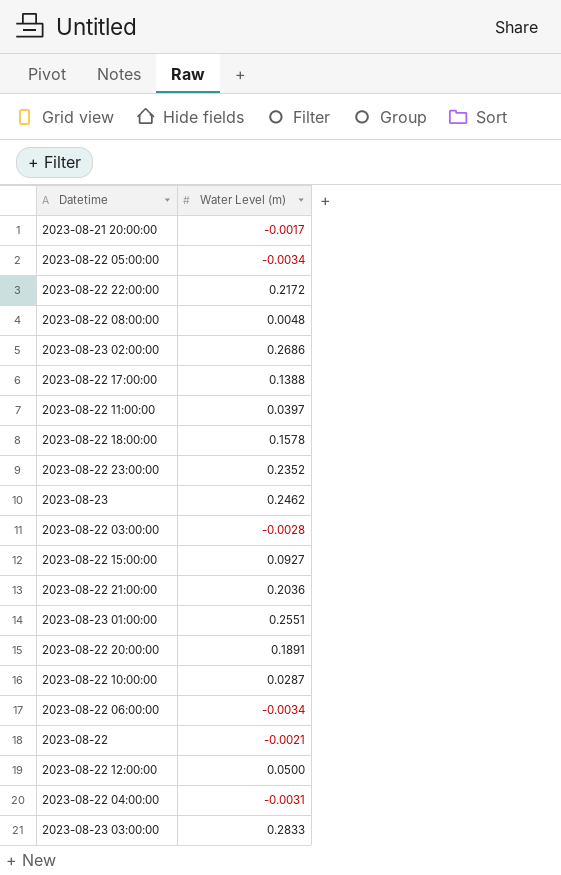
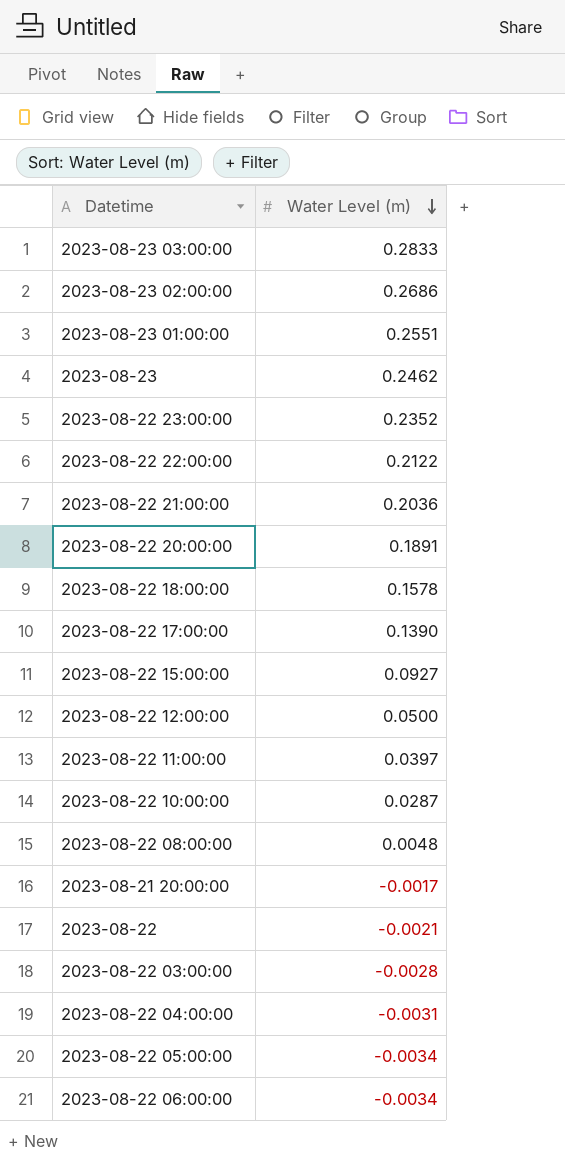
row order: none -> Water Level (m) descending
2023-08-22 22:00:00 | Water Level (m): 0.2172 -> 0.2122
2023-08-22 17:00:00 | Water Level (m): 0.1388 -> 0.1390

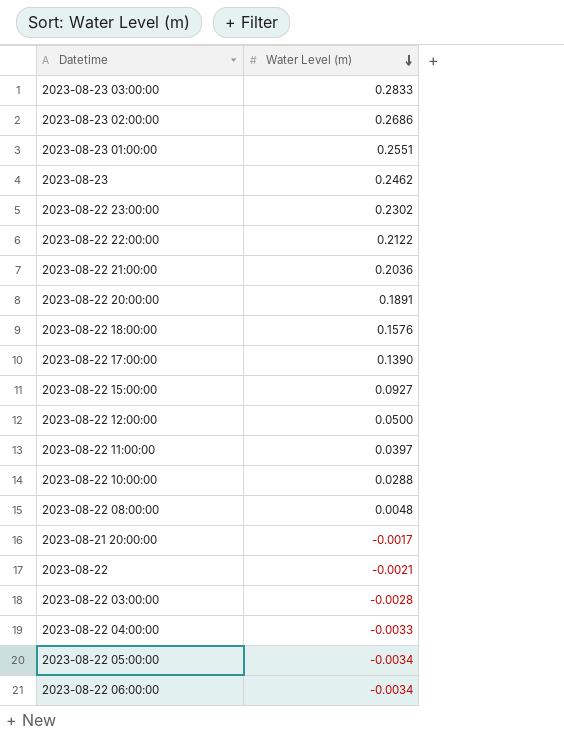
2023-08-22 23:00:00 | Water Level (m): 0.2352 -> 0.2302
2023-08-22 18:00:00 | Water Level (m): 0.1578 -> 0.1576
2023-08-22 10:00:00 | Water Level (m): 0.0287 -> 0.0288
2023-08-22 04:00:00 | Water Level (m): -0.0031 -> -0.0033

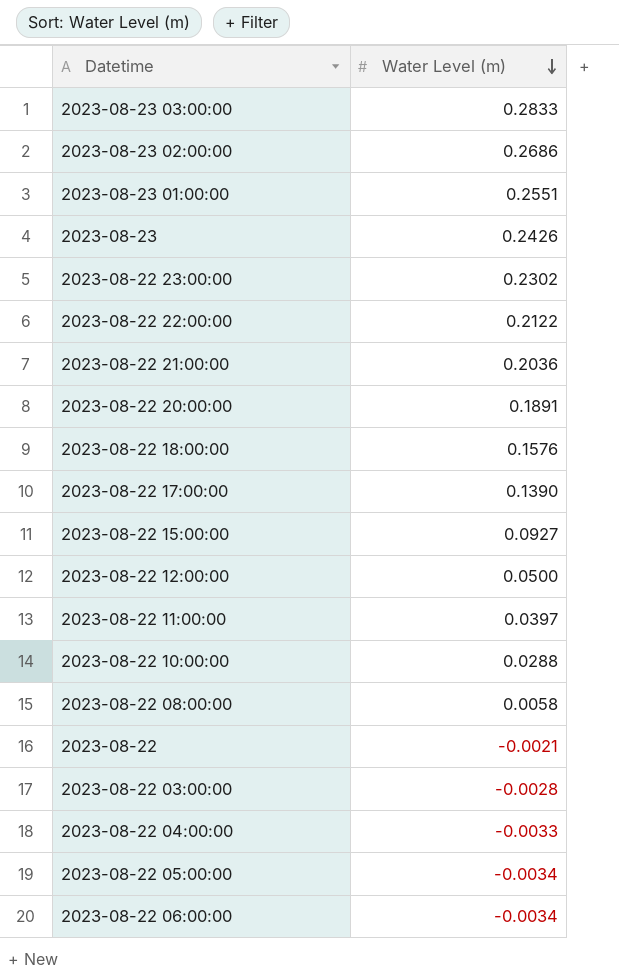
row 2023-08-21 20:00:00: -0.0017 -> none
2023-08-23 | Water Level (m): 0.2462 -> 0.2426
2023-08-22 08:00:00 | Water Level (m): 0.0048 -> 0.0058

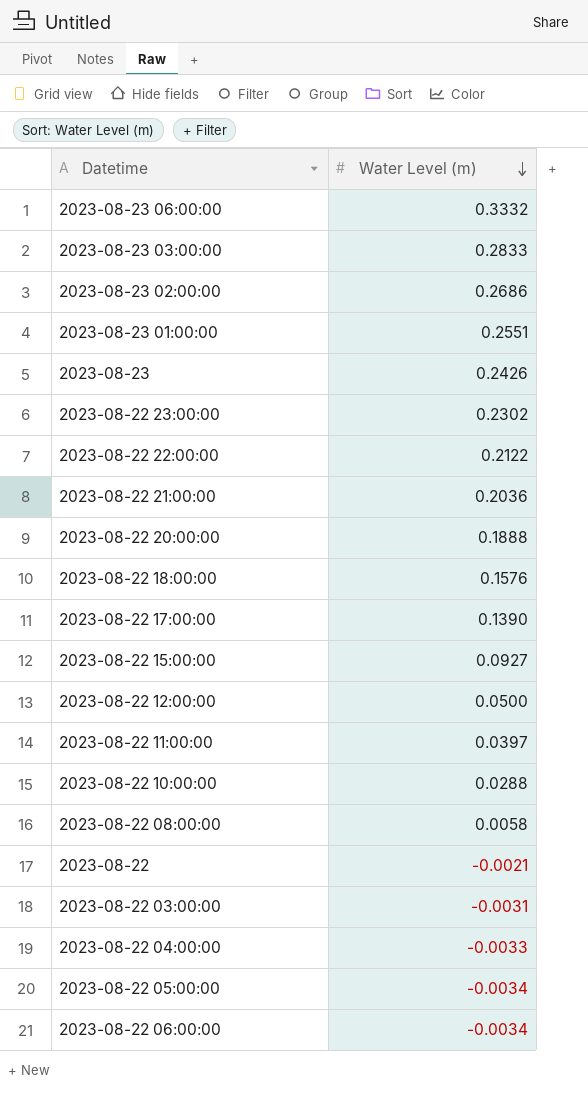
row 2023-08-23 06:00:00: none -> 0.3332
2023-08-22 20:00:00 | Water Level (m): 0.1891 -> 0.1888
2023-08-22 03:00:00 | Water Level (m): -0.0028 -> -0.0031

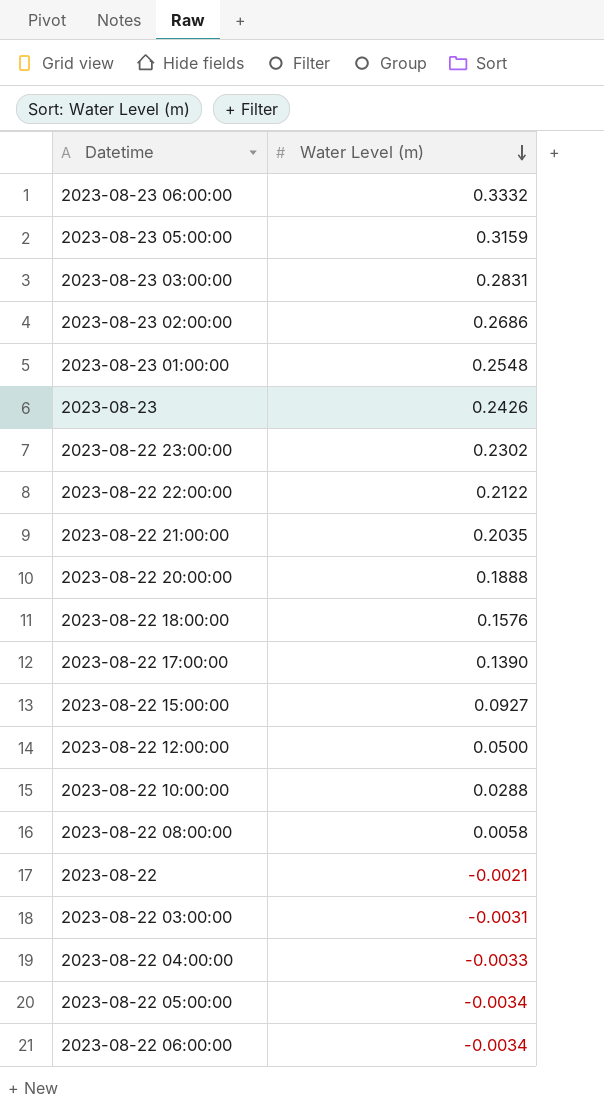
row 2023-08-22 11:00:00: 0.0397 -> none
row 2023-08-23 05:00:00: none -> 0.3159
2023-08-23 03:00:00 | Water Level (m): 0.2833 -> 0.2831
2023-08-23 01:00:00 | Water Level (m): 0.2551 -> 0.2548
2023-08-22 21:00:00 | Water Level (m): 0.2036 -> 0.2035

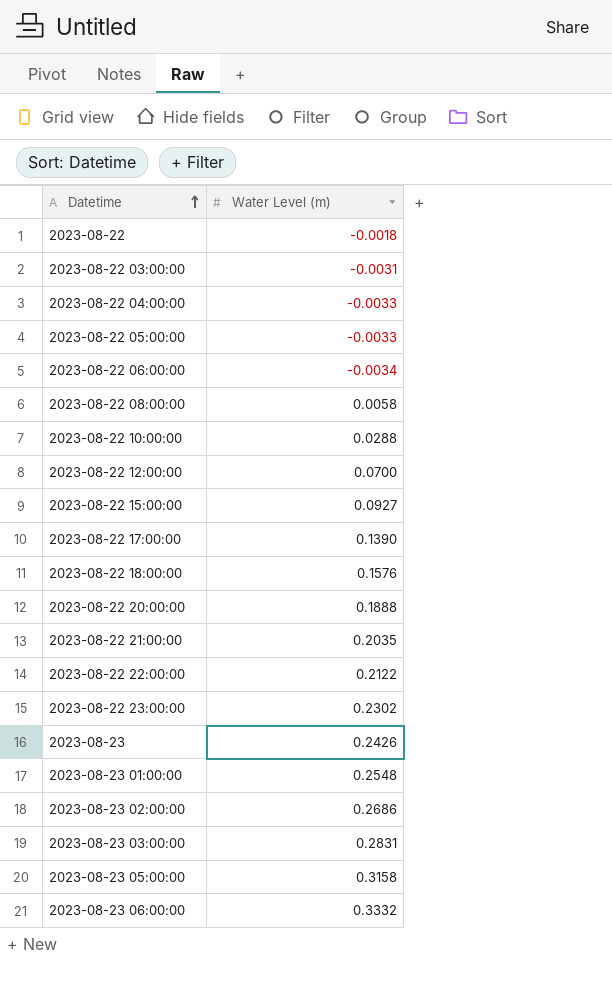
row order: Water Level (m) descending -> Datetime ascending
2023-08-22 | Water Level (m): -0.0021 -> -0.0018
2023-08-22 05:00:00 | Water Level (m): -0.0034 -> -0.0033
2023-08-22 12:00:00 | Water Level (m): 0.0500 -> 0.0700
2023-08-23 05:00:00 | Water Level (m): 0.3159 -> 0.3158

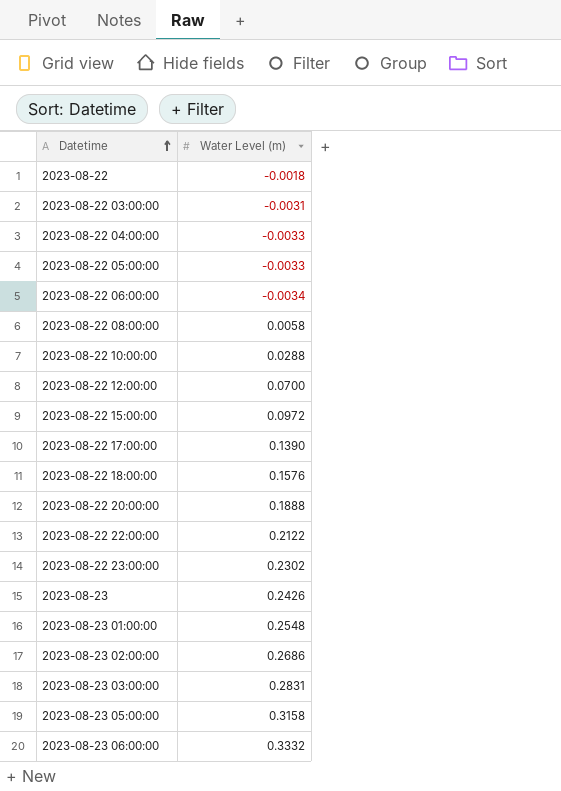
row 2023-08-22 21:00:00: 0.2035 -> none
2023-08-22 15:00:00 | Water Level (m): 0.0927 -> 0.0972

